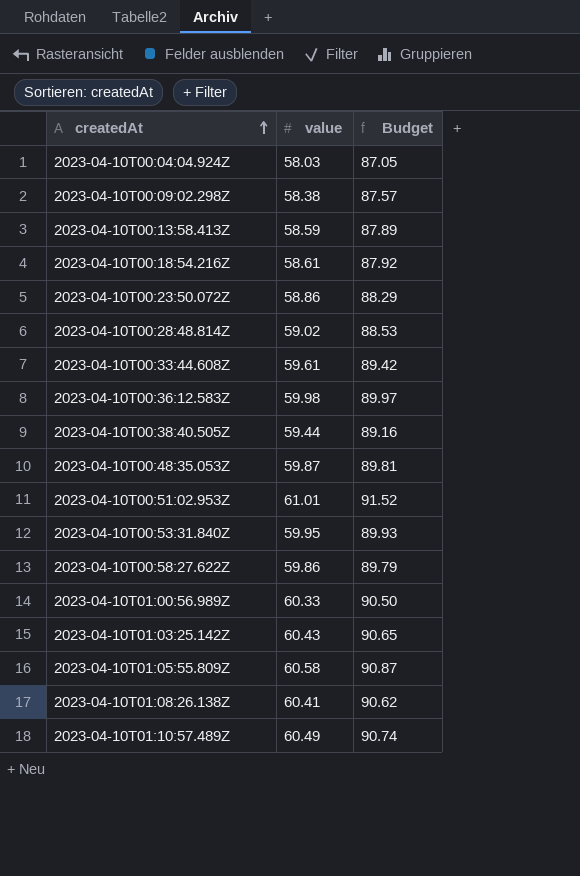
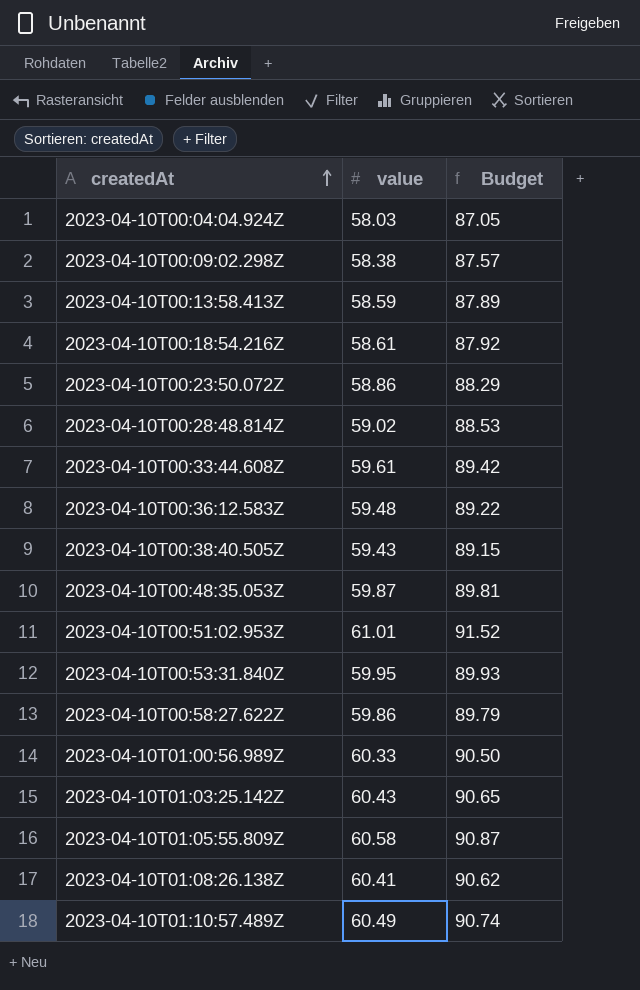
2023-04-10T00:36:12.583Z | value: 59.98 -> 59.48
2023-04-10T00:36:12.583Z | Budget: 89.97 -> 89.22
2023-04-10T00:38:40.505Z | value: 59.44 -> 59.43
2023-04-10T00:38:40.505Z | Budget: 89.16 -> 89.15

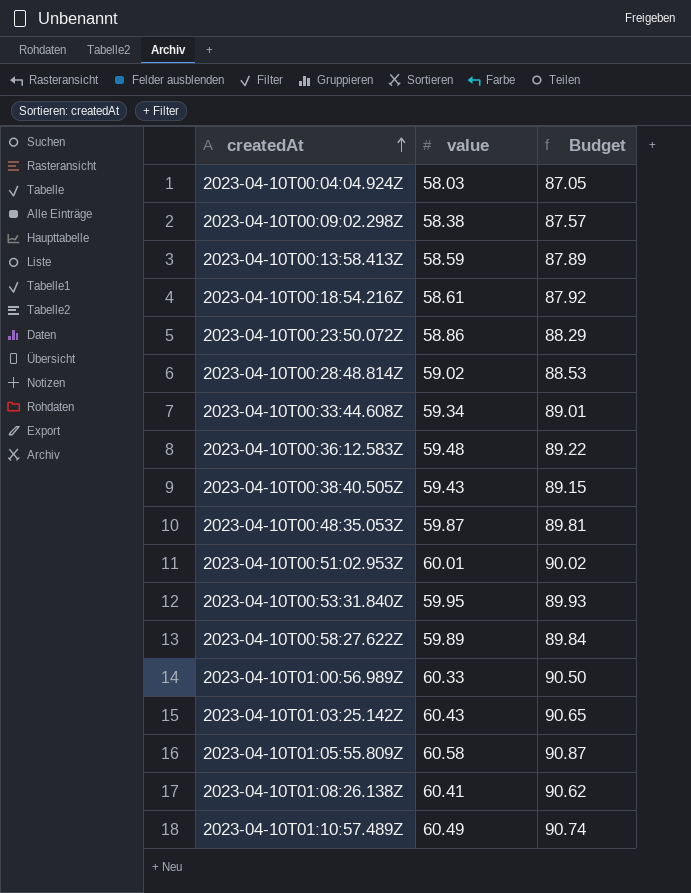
2023-04-10T00:33:44.608Z | value: 59.61 -> 59.34
2023-04-10T00:33:44.608Z | Budget: 89.42 -> 89.01
2023-04-10T00:51:02.953Z | value: 61.01 -> 60.01
2023-04-10T00:51:02.953Z | Budget: 91.52 -> 90.02
2023-04-10T00:58:27.622Z | value: 59.86 -> 59.89
2023-04-10T00:58:27.622Z | Budget: 89.79 -> 89.84

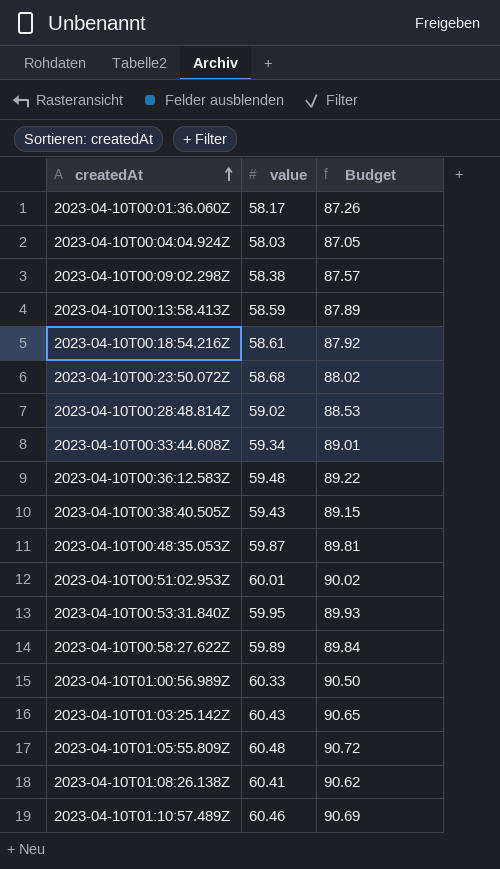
row 2023-04-10T00:01:36.060Z: none -> 58.17 | 87.26
2023-04-10T00:23:50.072Z | value: 58.86 -> 58.68
2023-04-10T00:23:50.072Z | Budget: 88.29 -> 88.02
2023-04-10T01:05:55.809Z | value: 60.58 -> 60.48
2023-04-10T01:05:55.809Z | Budget: 90.87 -> 90.72
2023-04-10T01:10:57.489Z | value: 60.49 -> 60.46
2023-04-10T01:10:57.489Z | Budget: 90.74 -> 90.69

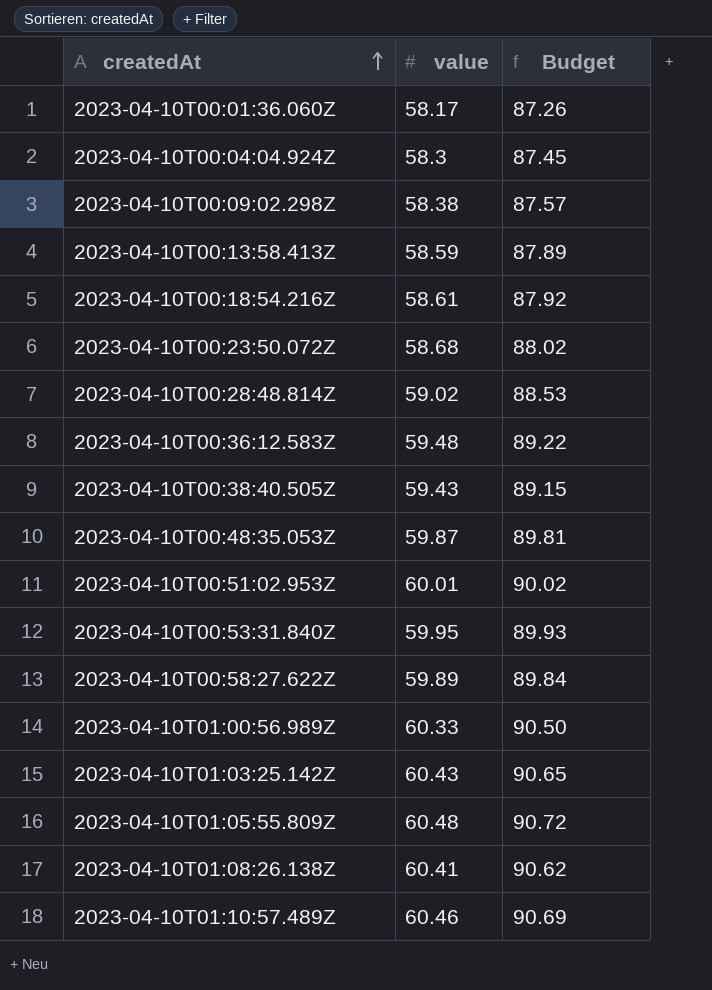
row 2023-04-10T00:33:44.608Z: 59.34 | 89.01 -> none
2023-04-10T00:04:04.924Z | value: 58.03 -> 58.3
2023-04-10T00:04:04.924Z | Budget: 87.05 -> 87.45

